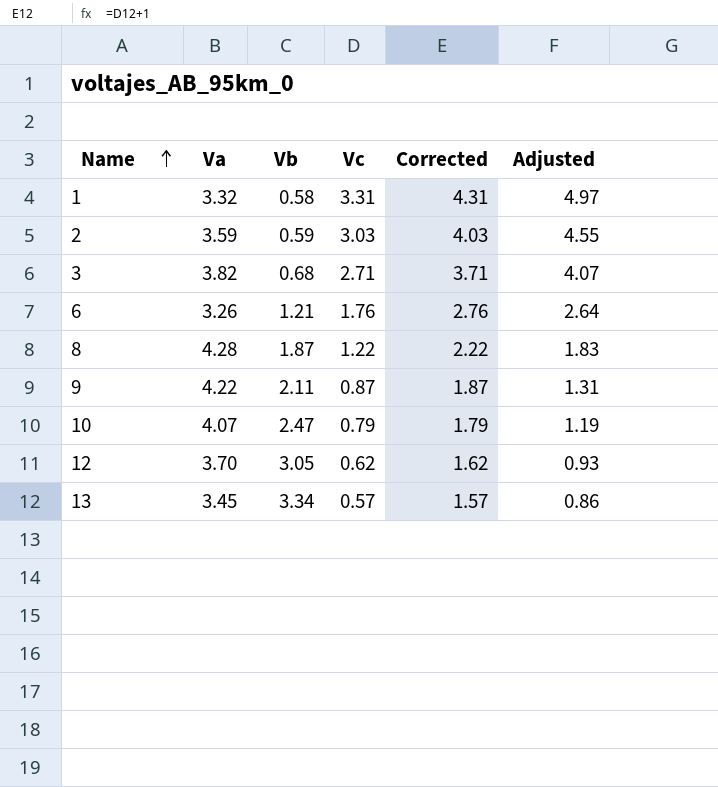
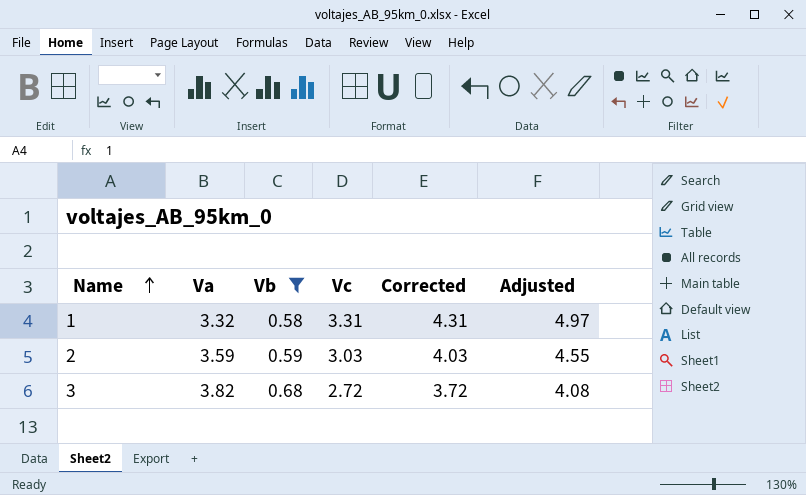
filter: none -> Vb <= 0.68
3 | Vc: 2.71 -> 2.72
3 | Corrected: 3.71 -> 3.72
3 | Adjusted: 4.07 -> 4.08

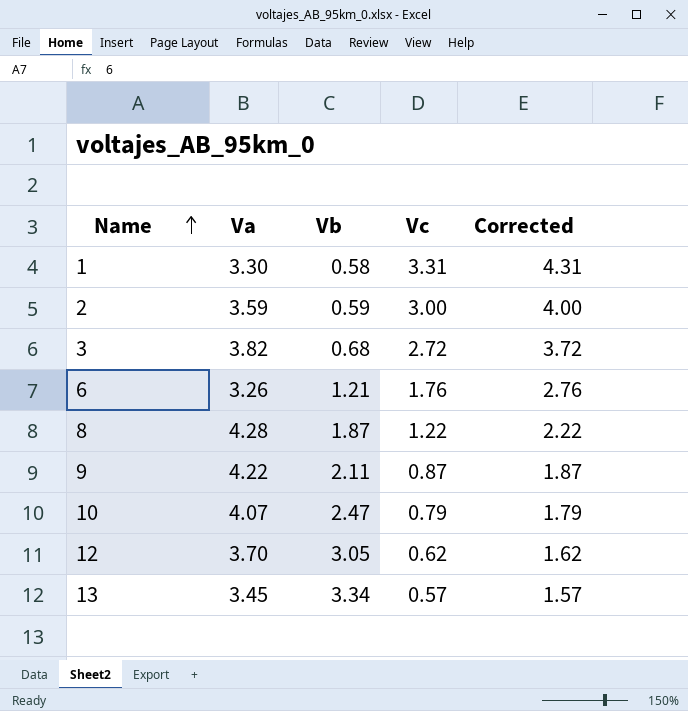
filter: Vb <= 0.68 -> none
column Adjusted | formula: [Vc] * 1.5 -> none
1 | Va: 3.32 -> 3.30
2 | Vc: 3.03 -> 3.00
2 | Corrected: 4.03 -> 4.00

